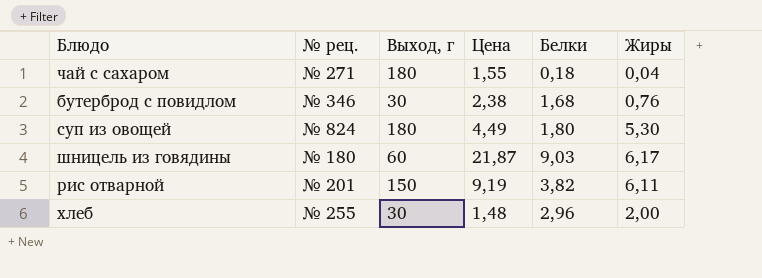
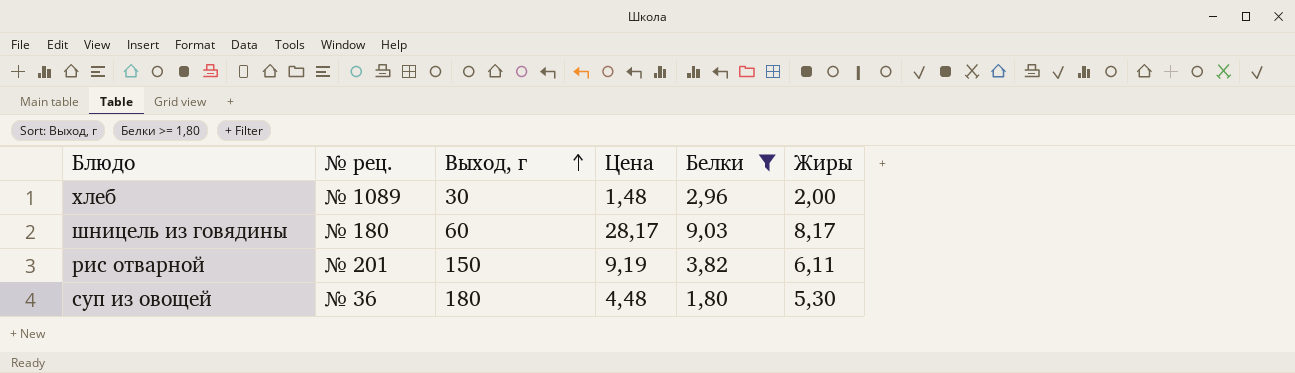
filter: none -> Белки >= 1,80
row order: none -> Выход, г ascending
хлеб | № рец.: № 255 -> № 1089
шницель из говядины | Цена: 21,87 -> 28,17
шницель из говядины | Жиры: 6,17 -> 8,17
суп из овощей | № рец.: № 824 -> № 36
суп из овощей | Цена: 4,49 -> 4,48

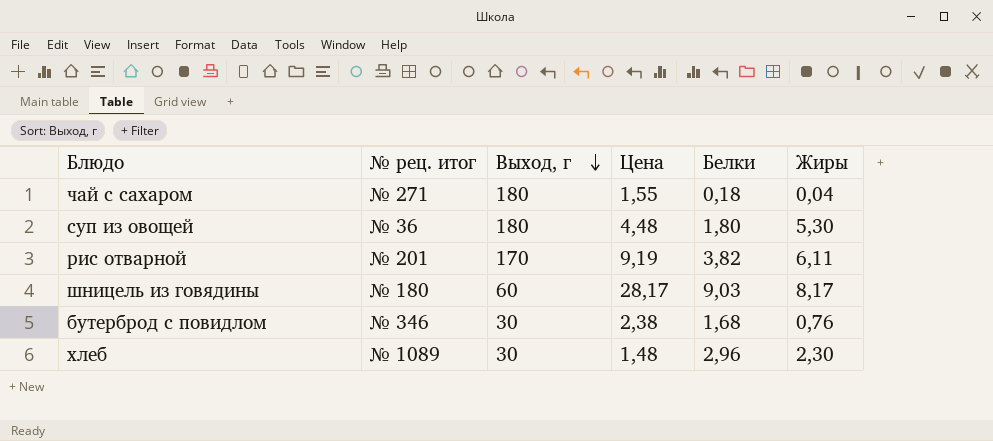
filter: Белки >= 1,80 -> none
row order: Выход, г ascending -> Выход, г descending
column name: № рец. -> № рец. итог
рис отварной | Выход, г: 150 -> 170
хлеб | Жиры: 2,00 -> 2,30

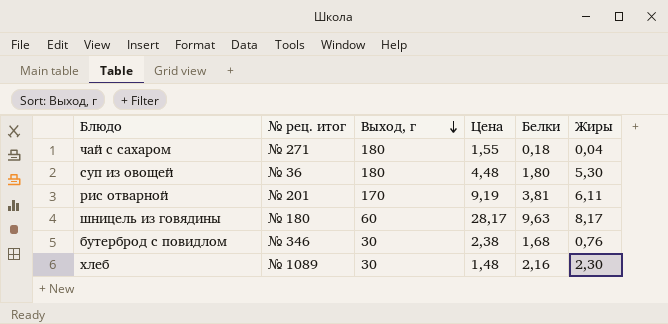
рис отварной | Белки: 3,82 -> 3,81
шницель из говядины | Белки: 9,03 -> 9,63
хлеб | Белки: 2,96 -> 2,16

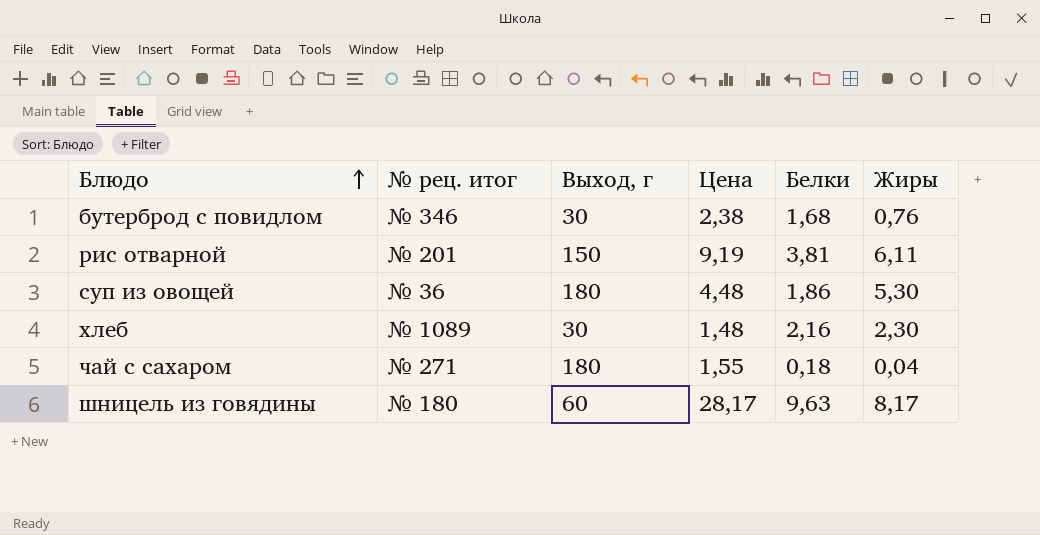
row order: Выход, г descending -> Блюдо ascending
рис отварной | Выход, г: 170 -> 150
суп из овощей | Белки: 1,80 -> 1,86

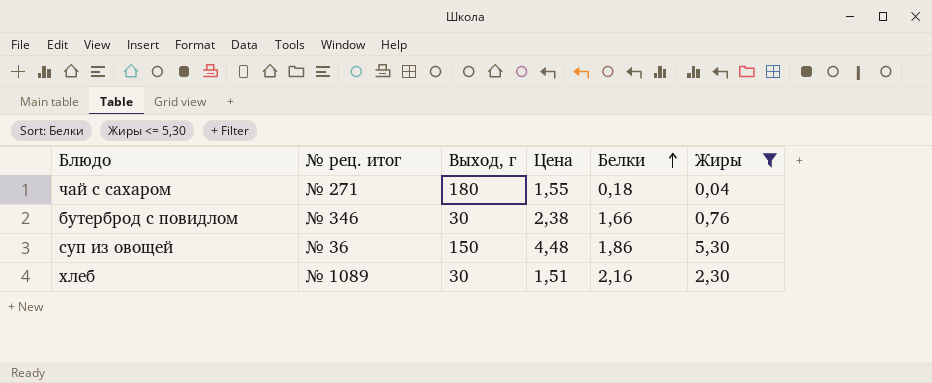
filter: none -> Жиры <= 5,30
row order: Блюдо ascending -> Белки ascending
бутерброд с повидлом | Белки: 1,68 -> 1,66
суп из овощей | Выход, г: 180 -> 150
хлеб | Цена: 1,48 -> 1,51

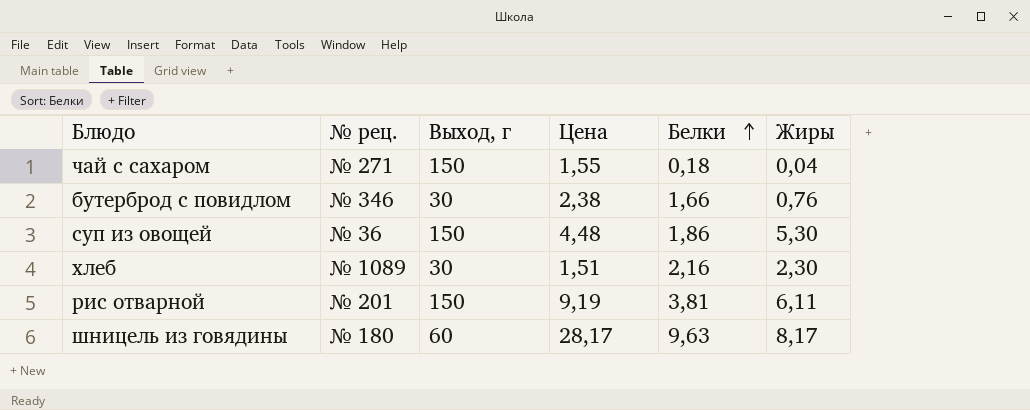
filter: Жиры <= 5,30 -> none
column name: № рец. итог -> № рец.
чай с сахаром | Выход, г: 180 -> 150

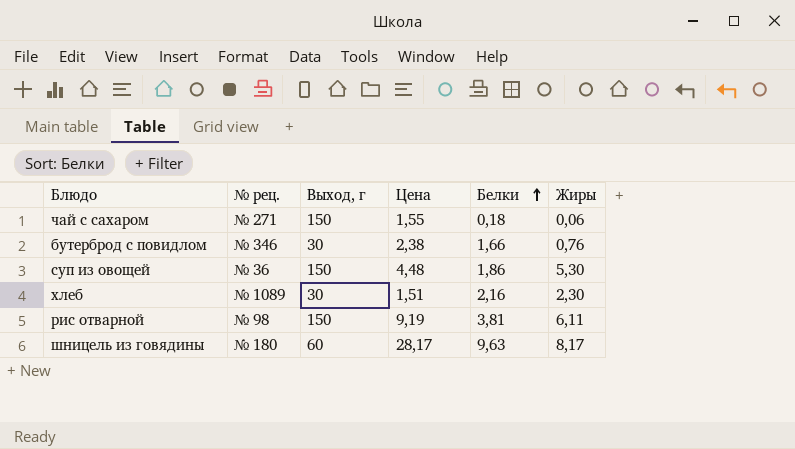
чай с сахаром | Жиры: 0,04 -> 0,06
рис отварной | № рец.: № 201 -> № 98

